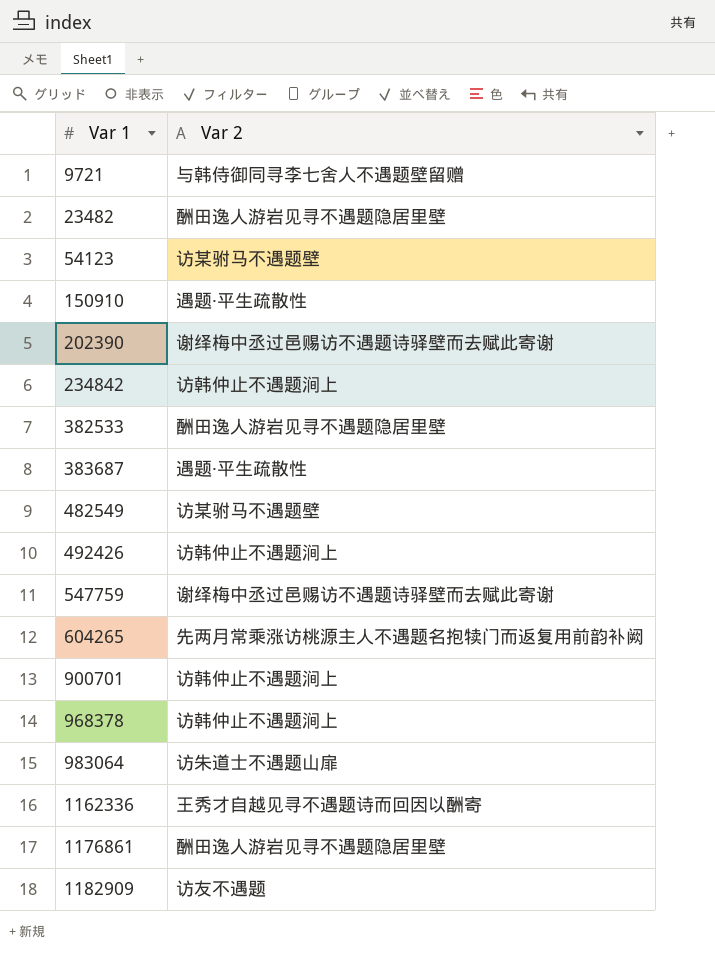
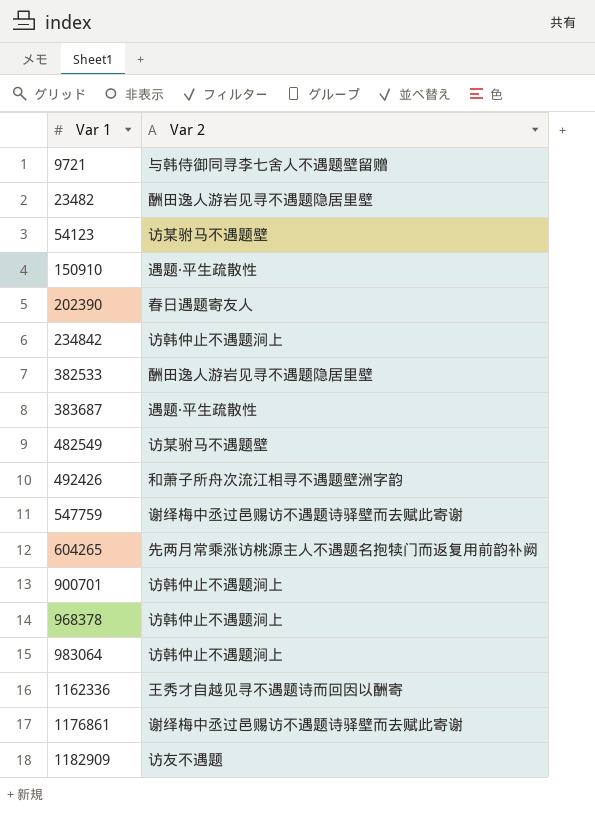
202390 | Var 2: 谢绎梅中丞过邑赐访不遇题诗驿壁而去赋此寄谢 -> 春日遇题寄友人
492426 | Var 2: 访韩仲止不遇题涧上 -> 和萧子所舟次流江相寻不遇题壁洲字韵
983064 | Var 2: 访朱道士不遇题山扉 -> 访韩仲止不遇题涧上
1176861 | Var 2: 酬田逸人游岩见寻不遇题隐居里壁 -> 谢绎梅中丞过邑赐访不遇题诗驿壁而去赋此寄谢

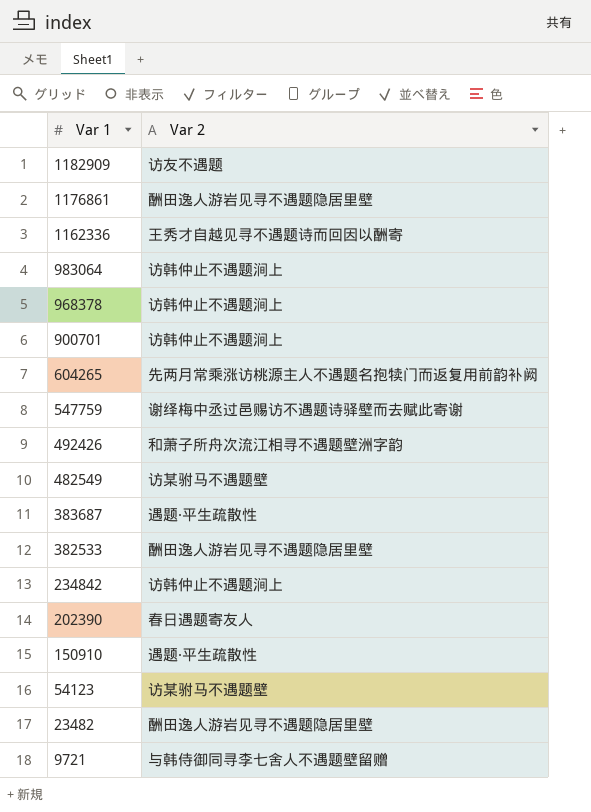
row order: Var 1 ascending -> Var 1 descending
1176861 | Var 2: 谢绎梅中丞过邑赐访不遇题诗驿壁而去赋此寄谢 -> 酬田逸人游岩见寻不遇题隐居里壁

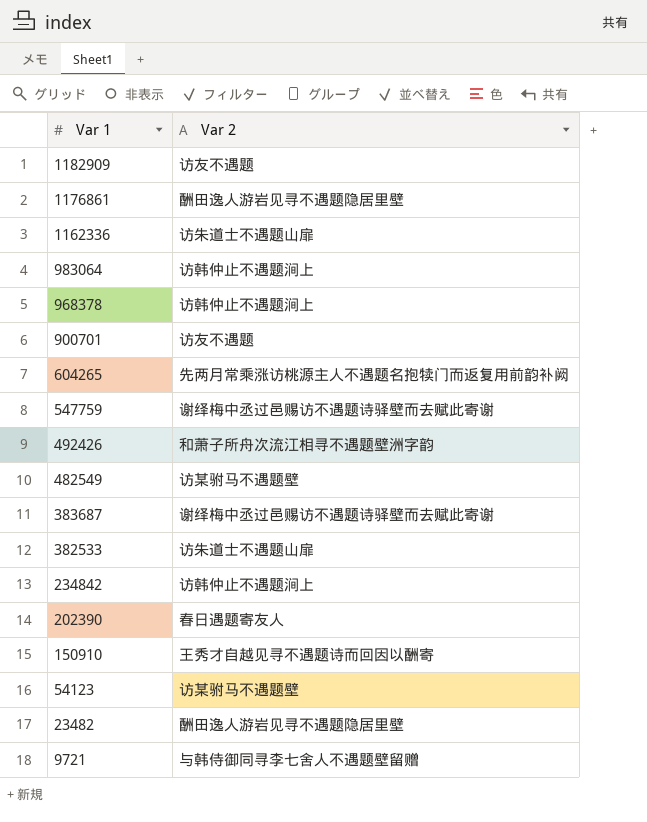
1162336 | Var 2: 王秀才自越见寻不遇题诗而回因以酬寄 -> 访朱道士不遇题山扉
900701 | Var 2: 访韩仲止不遇题涧上 -> 访友不遇题
383687 | Var 2: 遇题·平生疏散性 -> 谢绎梅中丞过邑赐访不遇题诗驿壁而去赋此寄谢
382533 | Var 2: 酬田逸人游岩见寻不遇题隐居里壁 -> 访朱道士不遇题山扉
150910 | Var 2: 遇题·平生疏散性 -> 王秀才自越见寻不遇题诗而回因以酬寄

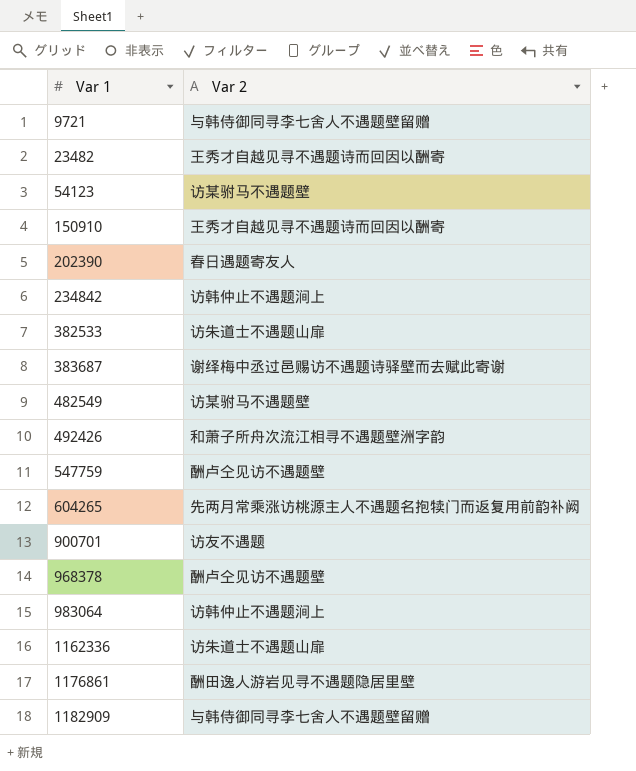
row order: Var 1 descending -> Var 1 ascending
23482 | Var 2: 酬田逸人游岩见寻不遇题隐居里壁 -> 王秀才自越见寻不遇题诗而回因以酬寄
547759 | Var 2: 谢绎梅中丞过邑赐访不遇题诗驿壁而去赋此寄谢 -> 酬卢仝见访不遇题壁
968378 | Var 2: 访韩仲止不遇题涧上 -> 酬卢仝见访不遇题壁
1182909 | Var 2: 访友不遇题 -> 与韩侍御同寻李七舍人不遇题壁留赠

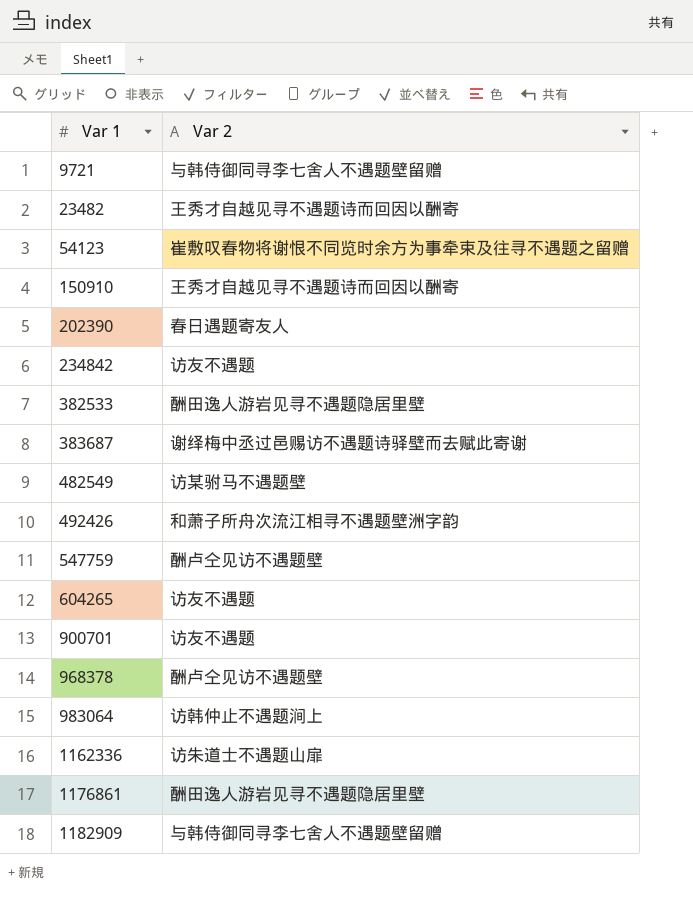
54123 | Var 2: 访某驸马不遇题壁 -> 崔敷叹春物将谢恨不同览时余方为事牵束及往寻不遇题之留赠
234842 | Var 2: 访韩仲止不遇题涧上 -> 访友不遇题
382533 | Var 2: 访朱道士不遇题山扉 -> 酬田逸人游岩见寻不遇题隐居里壁
604265 | Var 2: 先两月常乘涨访桃源主人不遇题名抱犊门而返复用前韵补阙 -> 访友不遇题

